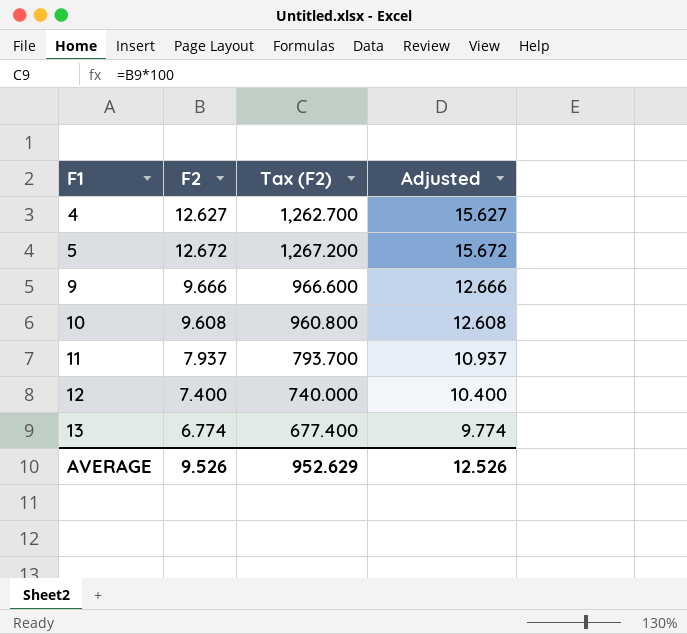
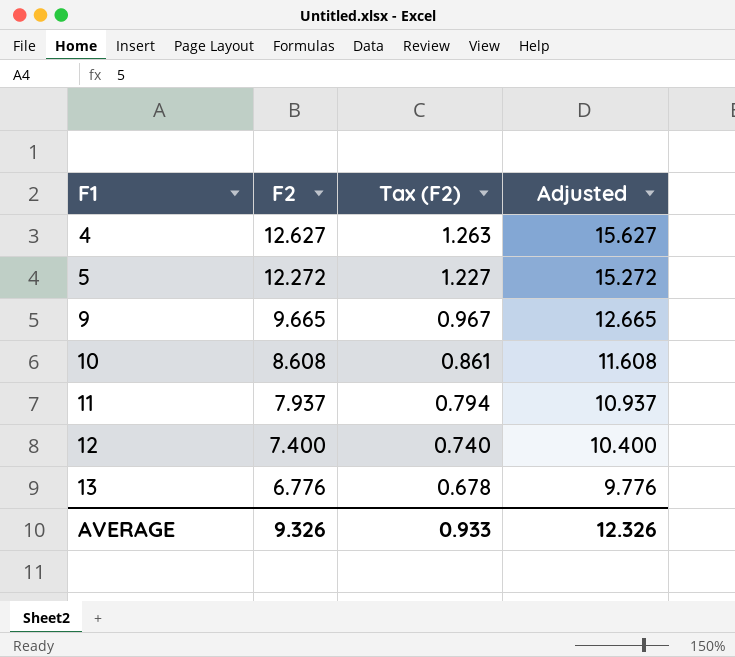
column Tax (F2) | formula: [F2] * 100 -> [F2] * 0.1
5 | F2: 12.672 -> 12.272
5 | Adjusted: 15.672 -> 15.272
9 | F2: 9.666 -> 9.665
9 | Adjusted: 12.666 -> 12.665
10 | F2: 9.608 -> 8.608
10 | Adjusted: 12.608 -> 11.608
13 | F2: 6.774 -> 6.776
13 | Adjusted: 9.774 -> 9.776
AVERAGE | F2: 9.526 -> 9.326
AVERAGE | Tax (F2): 952.629 -> 0.933
AVERAGE | Adjusted: 12.526 -> 12.326

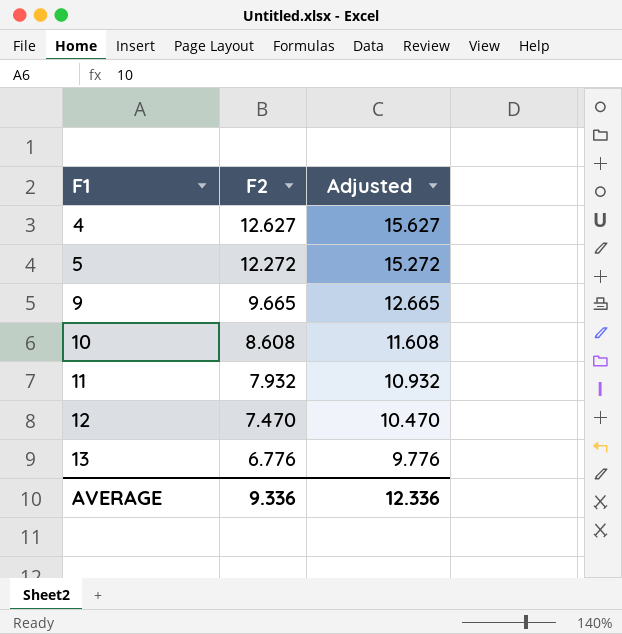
column Tax (F2) | formula: [F2] * 0.1 -> none
11 | F2: 7.937 -> 7.932
11 | Adjusted: 10.937 -> 10.932
12 | F2: 7.400 -> 7.470
12 | Adjusted: 10.400 -> 10.470
AVERAGE | F2: 9.326 -> 9.336
AVERAGE | Adjusted: 12.326 -> 12.336

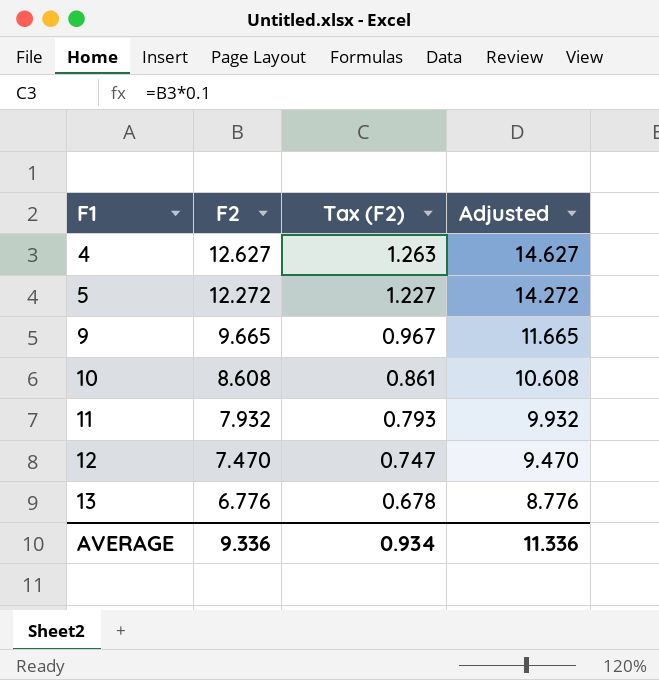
column Tax (F2) | formula: none -> [F2] * 0.1
column Adjusted | formula: [F2] + 3 -> [F2] + 2
AVERAGE | Adjusted: 12.336 -> 11.336

